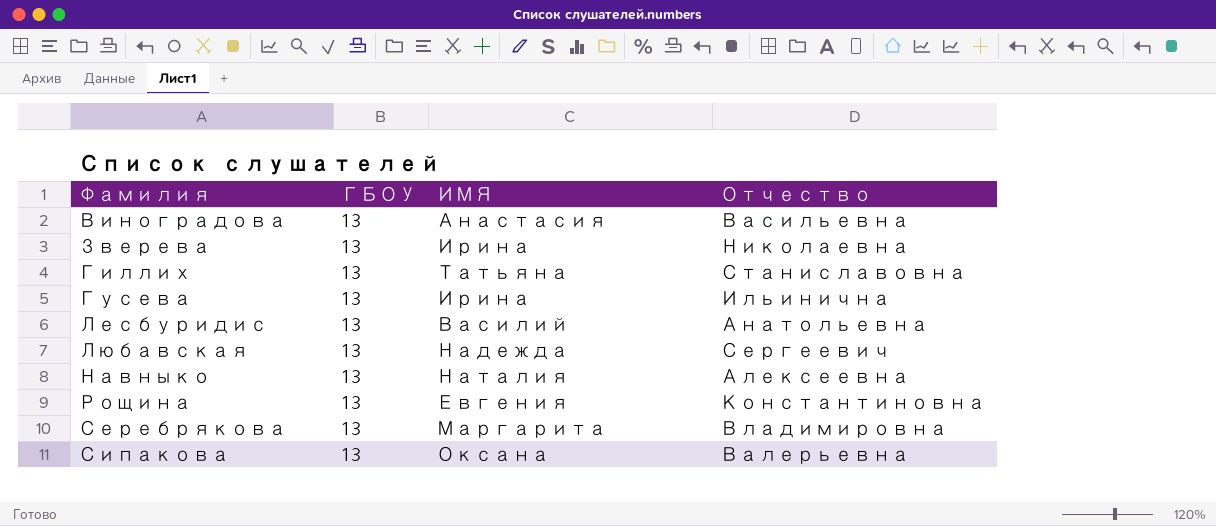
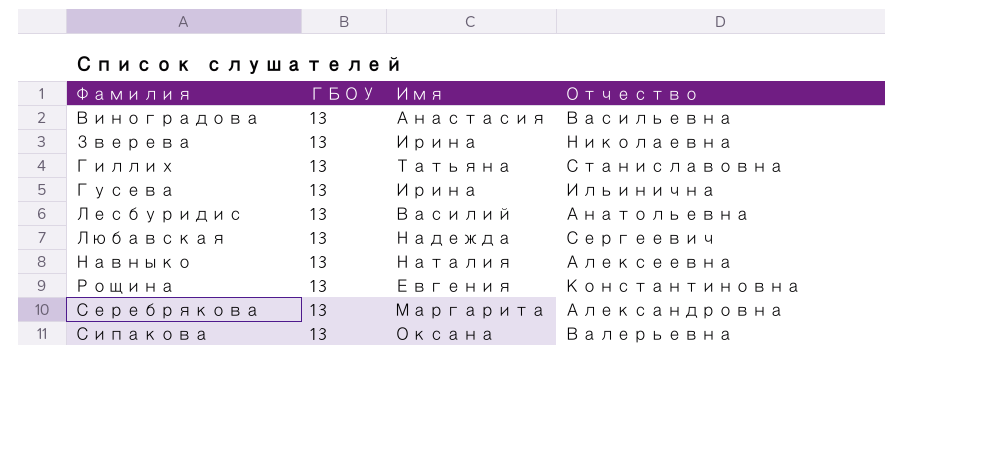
column name: ИМЯ -> Имя
Серебрякова | Отчество: Владимировна -> Александровна

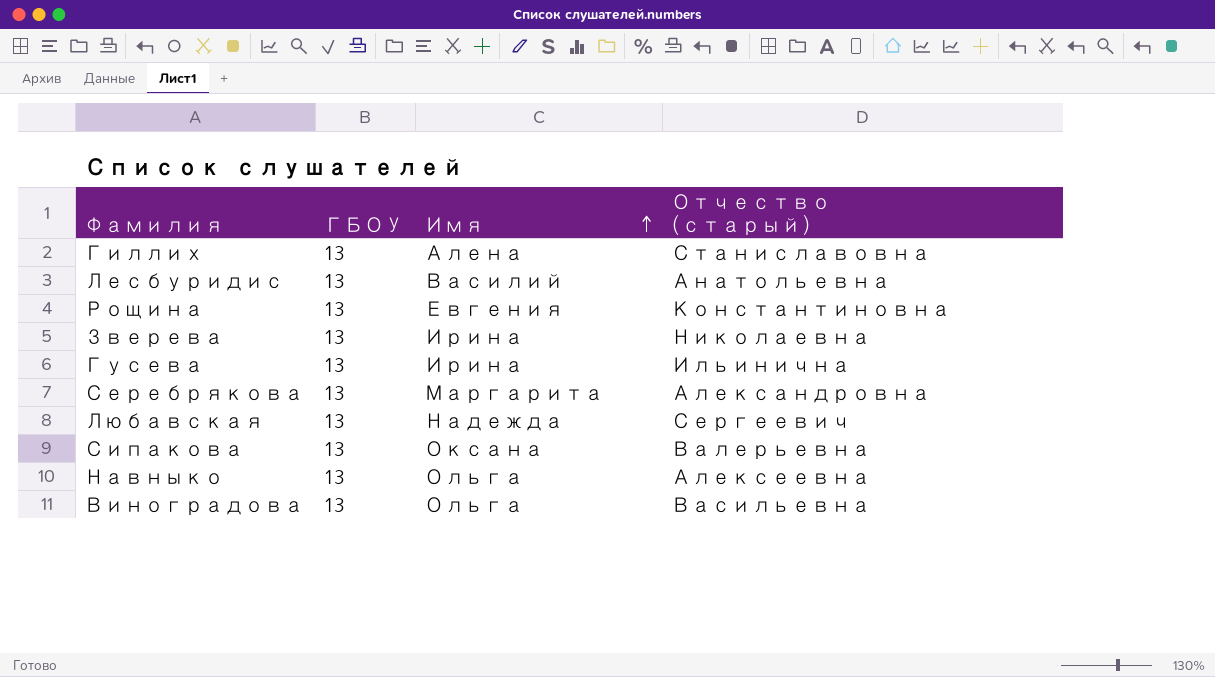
row order: none -> Имя ascending
column name: Отчество -> Отчество (старый)
Гиллих | Имя: Татьяна -> Алена
Навныко | Имя: Наталия -> Ольга
Виноградова | Имя: Анастасия -> Ольга

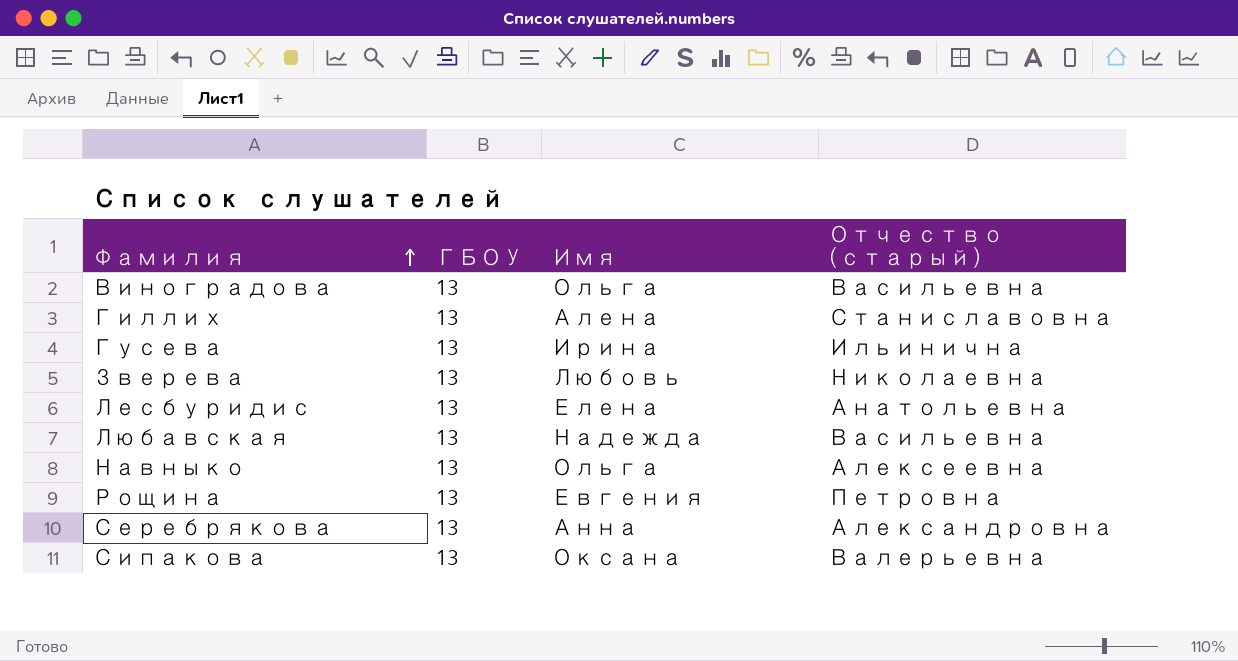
row order: Имя ascending -> Фамилия ascending
Зверева | Имя: Ирина -> Любовь
Лесбуридис | Имя: Василий -> Елена
Любавская | Отчество (старый): Сергеевич -> Васильевна
Рощина | Отчество (старый): Константиновна -> Петровна
Серебрякова | Имя: Маргарита -> Анна

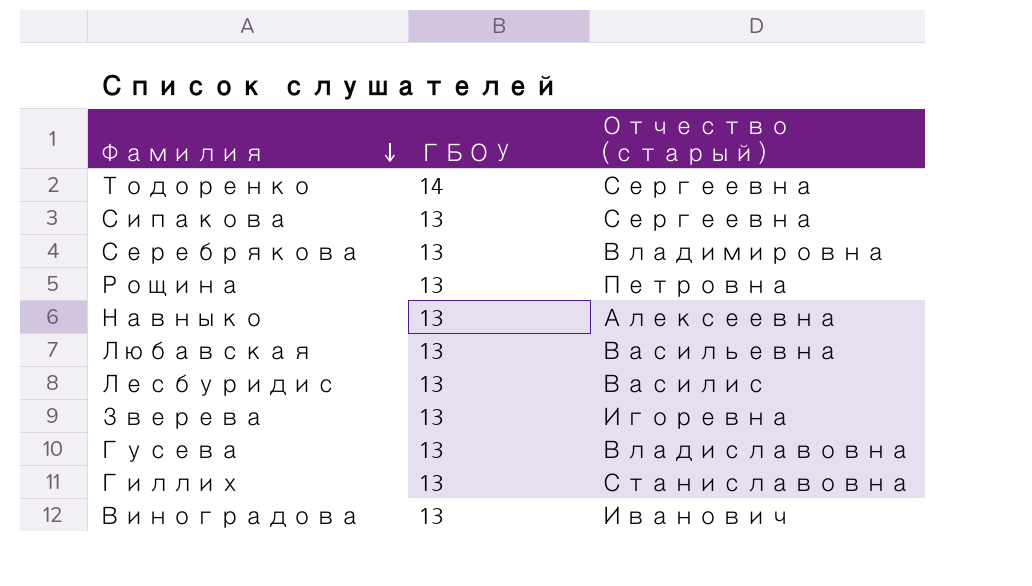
row order: Фамилия ascending -> Фамилия descending
column Имя | position: 3 -> none
row Тодоренко: none -> 14 | Сергеевна
Сипакова | Отчество (старый): Валерьевна -> Сергеевна
Серебрякова | Отчество (старый): Александровна -> Владимировна
Лесбуридис | Отчество (старый): Анатольевна -> Василис
Зверева | Отчество (старый): Николаевна -> Игоревна
Гусева | Отчество (старый): Ильинична -> Владиславовна
Виноградова | Отчество (старый): Васильевна -> Иванович

